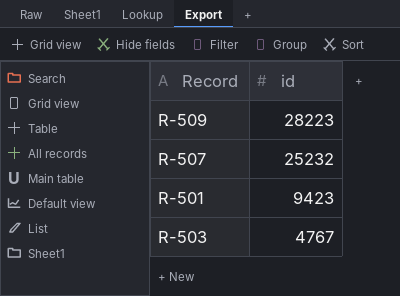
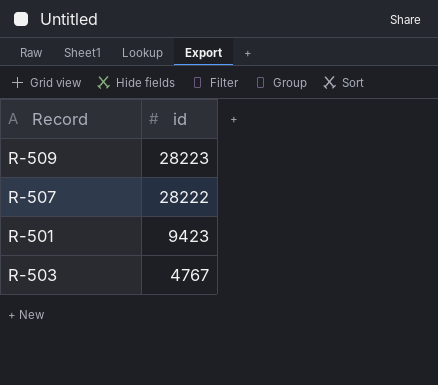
R-507 | id: 25232 -> 28222

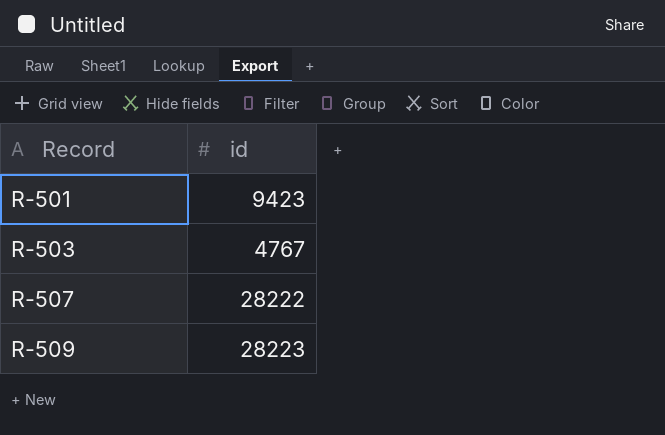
row order: id descending -> Record ascending

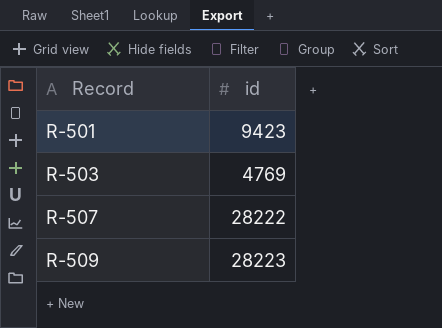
R-503 | id: 4767 -> 4769

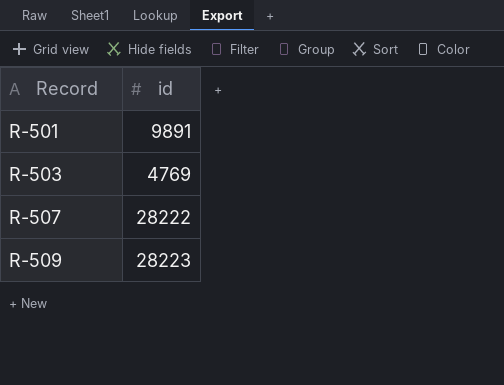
R-501 | id: 9423 -> 9891

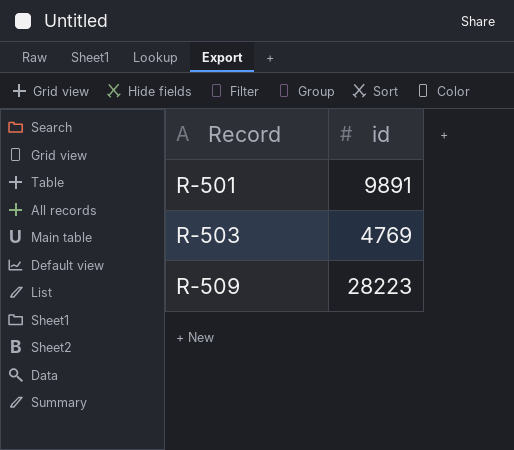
row R-507: 28222 -> none

